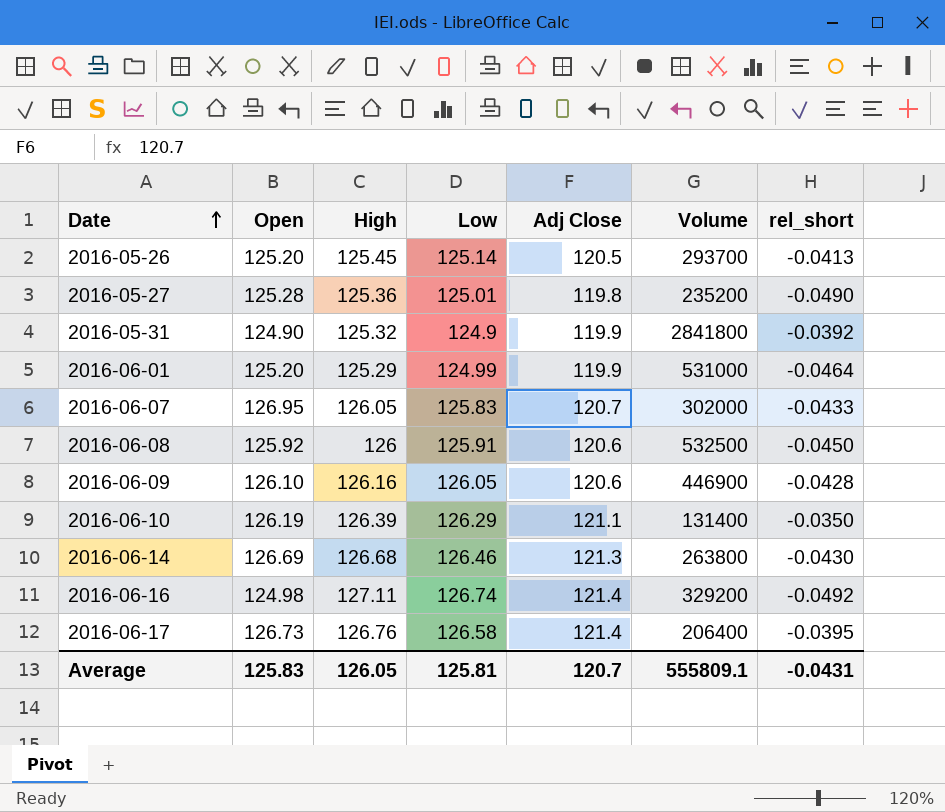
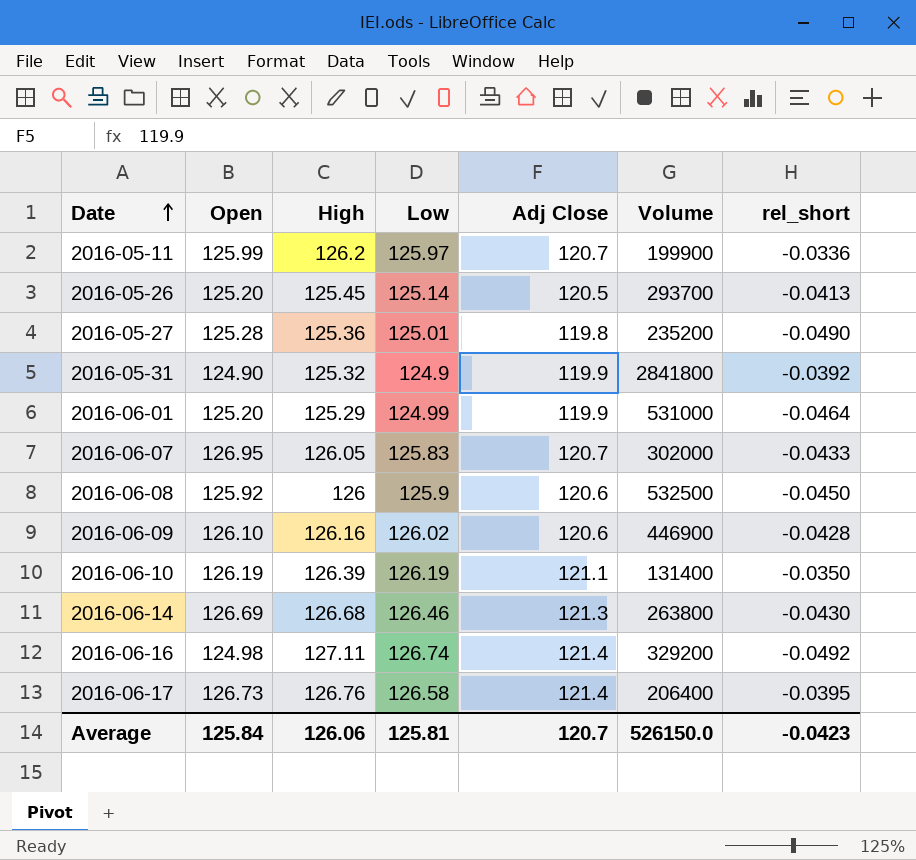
row 2016-05-11: none -> 125.99 | 126.2 | 125.97 | 120.7 | 199900 | -0.0336
2016-06-08 | Low: 125.91 -> 125.9
2016-06-09 | Low: 126.05 -> 126.02
2016-06-10 | Low: 126.29 -> 126.19
Average | Open: 125.83 -> 125.84
Average | High: 126.05 -> 126.06
Average | Volume: 555809.1 -> 526150.0
Average | rel_short: -0.0431 -> -0.0423

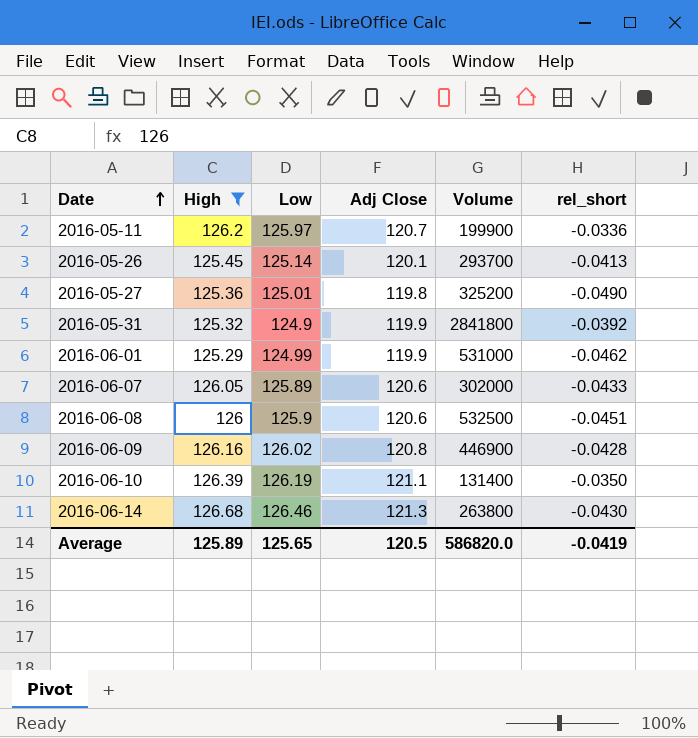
filter: none -> High <= 126.68
column Open | position: 2 -> none
2016-05-26 | Adj Close: 120.5 -> 120.1
2016-05-27 | Volume: 235200 -> 325200
2016-06-01 | rel_short: -0.0464 -> -0.0462
2016-06-07 | Low: 125.83 -> 125.89
2016-06-07 | Adj Close: 120.7 -> 120.6
2016-06-08 | rel_short: -0.0450 -> -0.0451
2016-06-09 | Adj Close: 120.6 -> 120.8
Average | High: 126.06 -> 125.89
Average | Low: 125.81 -> 125.65
Average | Adj Close: 120.7 -> 120.5
Average | Volume: 526150.0 -> 586820.0
Average | rel_short: -0.0423 -> -0.0419

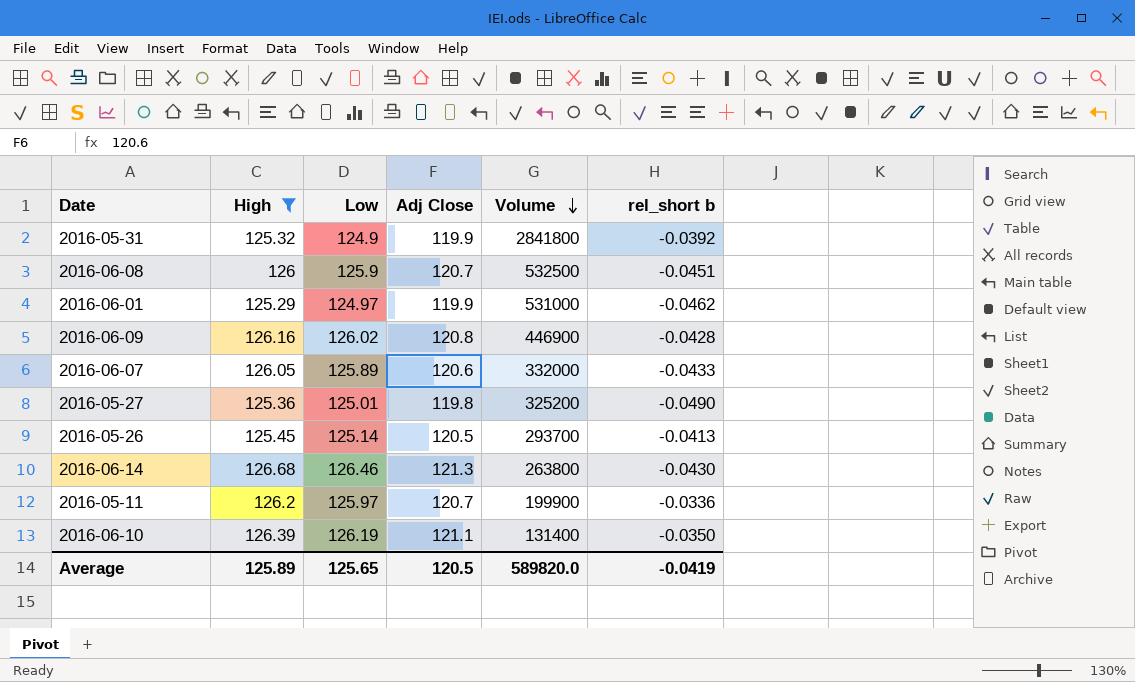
row order: Date ascending -> Volume descending
column name: rel_short -> rel_short b
2016-06-08 | Adj Close: 120.6 -> 120.7
2016-06-01 | Low: 124.99 -> 124.97
2016-06-07 | Volume: 302000 -> 332000
2016-05-26 | Adj Close: 120.1 -> 120.5
Average | Volume: 586820.0 -> 589820.0

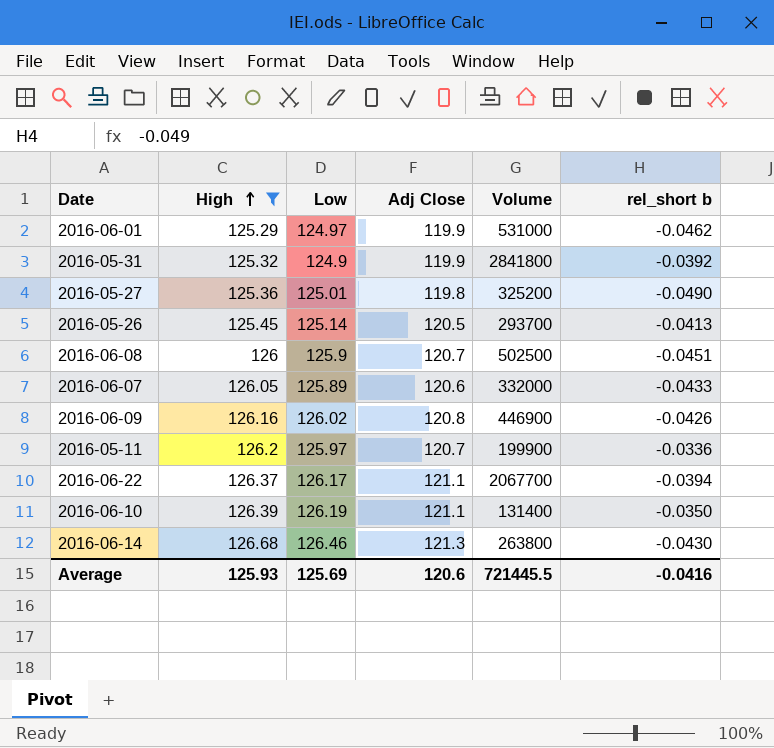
row order: Volume descending -> High ascending
2016-06-08 | Volume: 532500 -> 502500
2016-06-09 | rel_short b: -0.0428 -> -0.0426
row 2016-06-22: none -> 126.37 | 126.17 | 121.1 | 2067700 | -0.0394
Average | High: 125.89 -> 125.93
Average | Low: 125.65 -> 125.69
Average | Adj Close: 120.5 -> 120.6
Average | Volume: 589820.0 -> 721445.5
Average | rel_short b: -0.0419 -> -0.0416

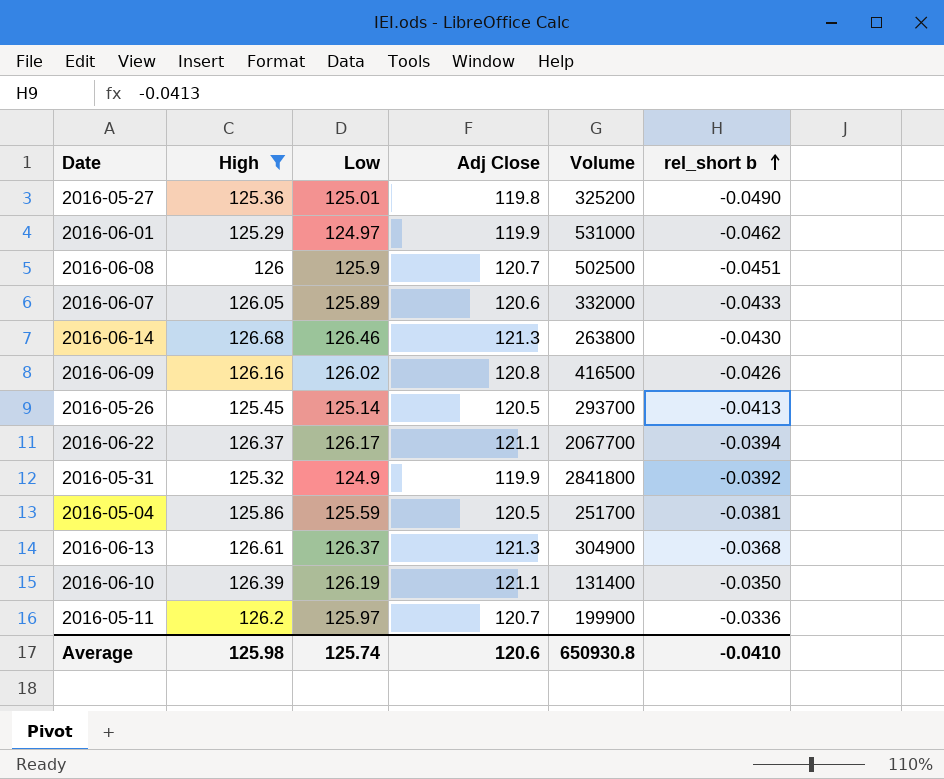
row order: High ascending -> rel_short b ascending
2016-06-09 | Volume: 446900 -> 416500
row 2016-05-04: none -> 125.86 | 125.59 | 120.5 | 251700 | -0.0381
row 2016-06-13: none -> 126.61 | 126.37 | 121.3 | 304900 | -0.0368
Average | High: 125.93 -> 125.98
Average | Low: 125.69 -> 125.74
Average | Volume: 721445.5 -> 650930.8
Average | rel_short b: -0.0416 -> -0.0410

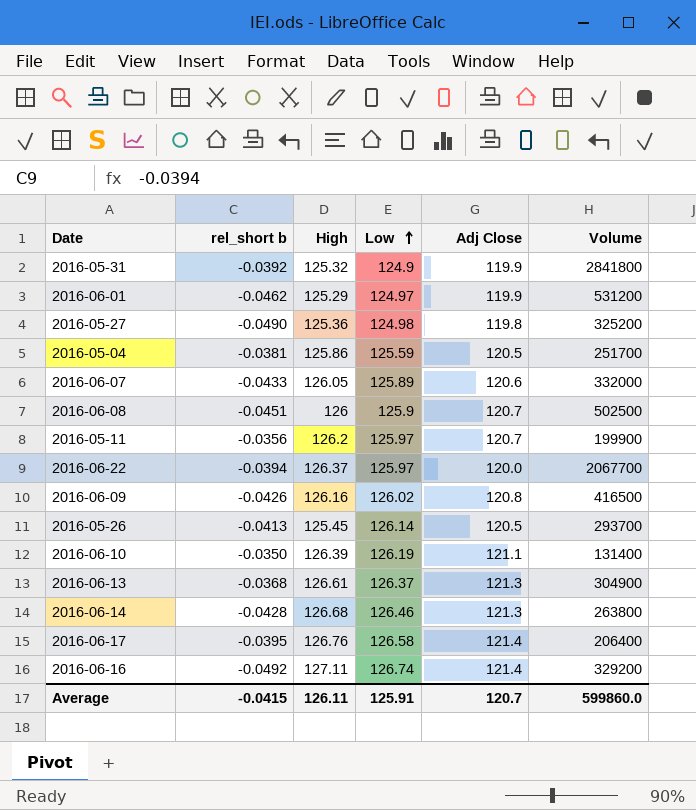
filter: High <= 126.68 -> none
row order: rel_short b ascending -> Low ascending
column rel_short b | position: 6 -> 2
2016-06-01 | Volume: 531000 -> 531200
2016-05-27 | Low: 125.01 -> 124.98
2016-05-11 | rel_short b: -0.0336 -> -0.0356
2016-06-22 | Low: 126.17 -> 125.97
2016-06-22 | Adj Close: 121.1 -> 120.0
2016-05-26 | Low: 125.14 -> 126.14
2016-06-14 | rel_short b: -0.0430 -> -0.0428
Average | rel_short b: -0.0410 -> -0.0415
Average | High: 125.98 -> 126.11
Average | Low: 125.74 -> 125.91
Average | Adj Close: 120.6 -> 120.7
Average | Volume: 650930.8 -> 599860.0

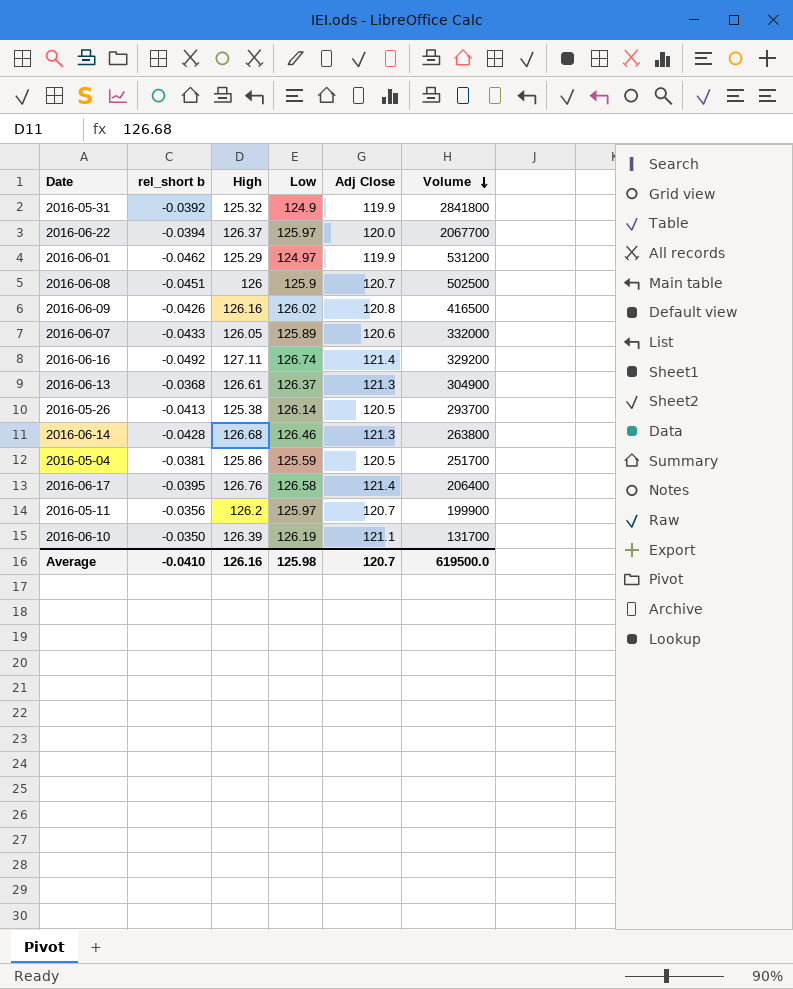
row order: Low ascending -> Volume descending
row 2016-05-27: -0.0490 | 125.36 | 124.98 | 119.8 | 325200 -> none
2016-05-26 | High: 125.45 -> 125.38
2016-06-10 | Volume: 131400 -> 131700
Average | rel_short b: -0.0415 -> -0.0410
Average | High: 126.11 -> 126.16
Average | Low: 125.91 -> 125.98
Average | Volume: 599860.0 -> 619500.0

